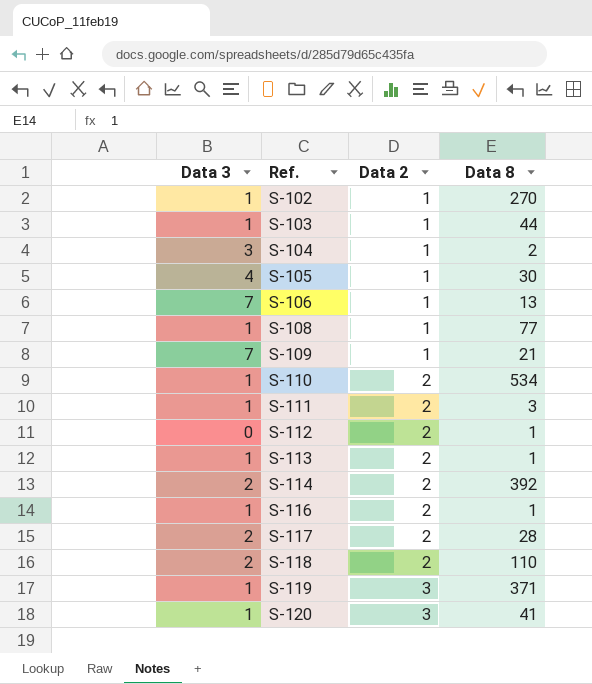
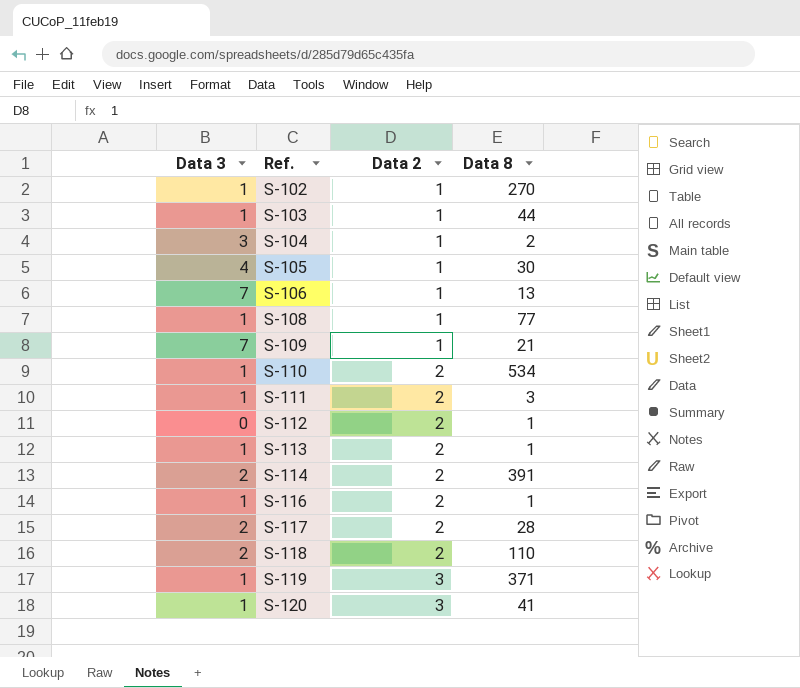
S-114 | Data 8: 392 -> 391

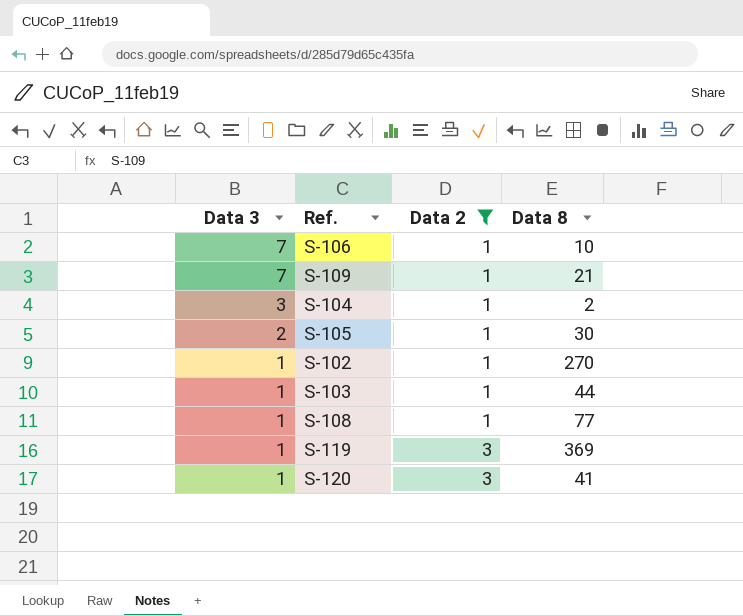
filter: none -> Data 2 != 2
row order: Ref. ascending -> Data 3 descending
S-106 | Data 8: 13 -> 10
S-105 | Data 3: 4 -> 2
S-119 | Data 8: 371 -> 369

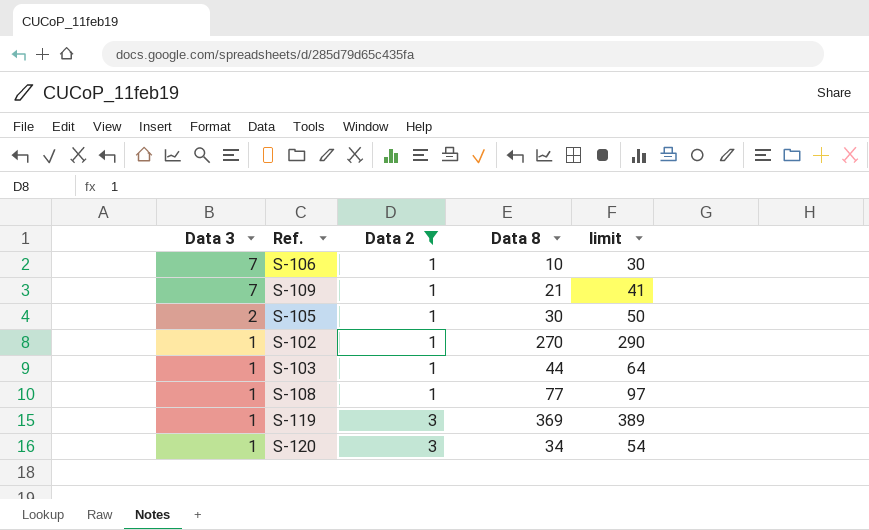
column limit | formula: none -> [Data 8] + 20
row S-104: 3 | 1 | 2 -> none
S-120 | Data 8: 41 -> 34

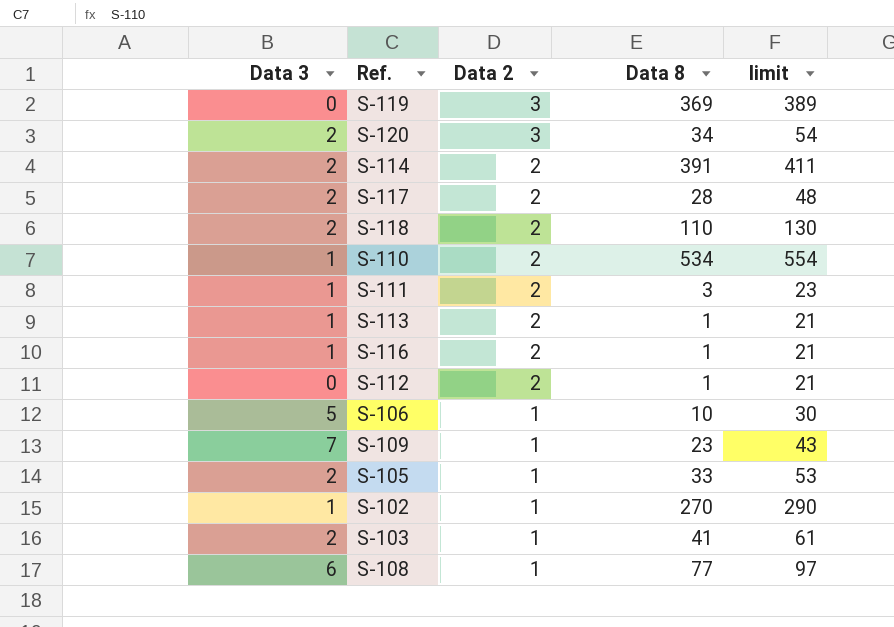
filter: Data 2 != 2 -> none
row order: Data 3 descending -> Data 2 descending
S-119 | Data 3: 1 -> 0
S-120 | Data 3: 1 -> 2
S-106 | Data 3: 7 -> 5
S-109 | Data 8: 21 -> 23
S-109 | limit: 41 -> 43
S-105 | Data 8: 30 -> 33
S-105 | limit: 50 -> 53
S-103 | Data 3: 1 -> 2
S-103 | Data 8: 44 -> 41
S-103 | limit: 64 -> 61
S-108 | Data 3: 1 -> 6

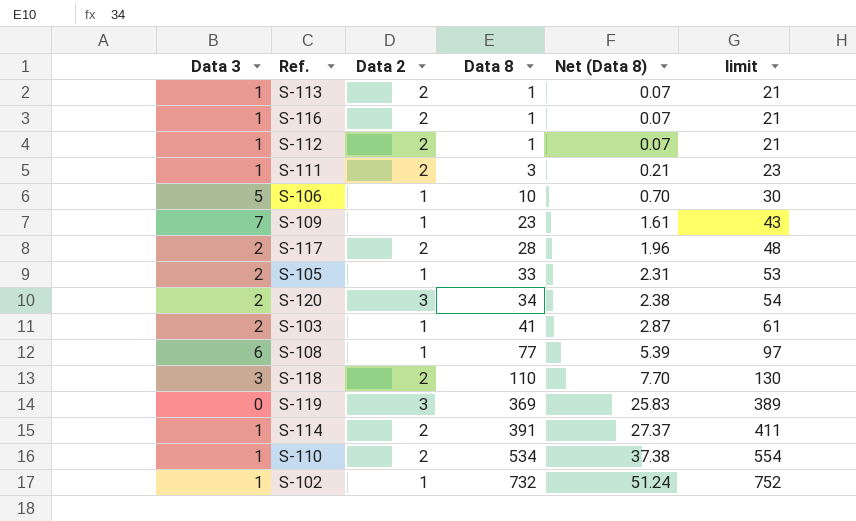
row order: Data 2 descending -> Data 8 ascending
column Net (Data 8) | formula: none -> [Data 8] * 0.07
S-112 | Data 3: 0 -> 1
S-118 | Data 3: 2 -> 3
S-114 | Data 3: 2 -> 1
S-102 | Data 8: 270 -> 732
S-102 | limit: 290 -> 752

